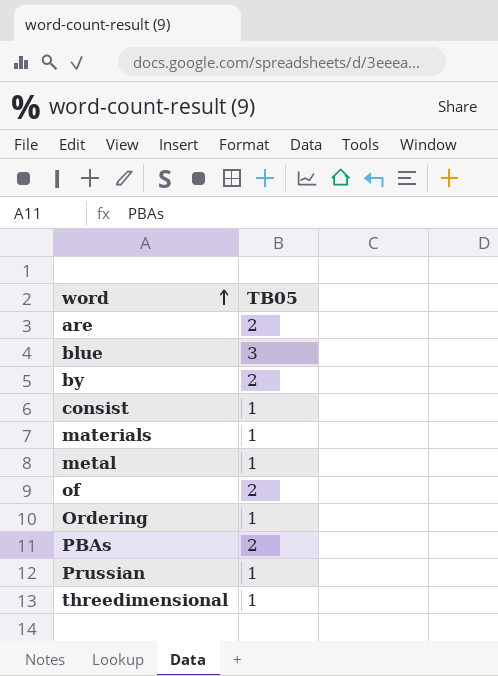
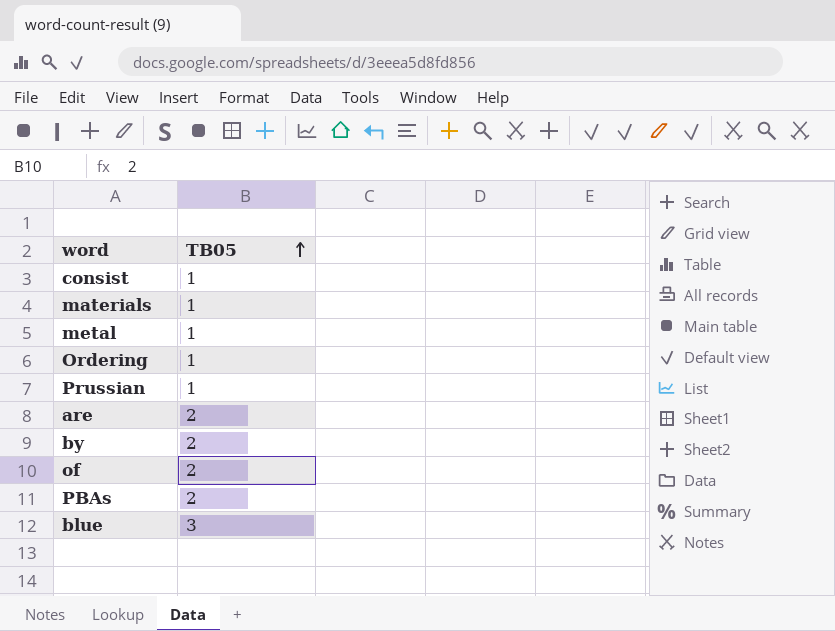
row order: word ascending -> TB05 ascending
row threedimensional: 1 -> none

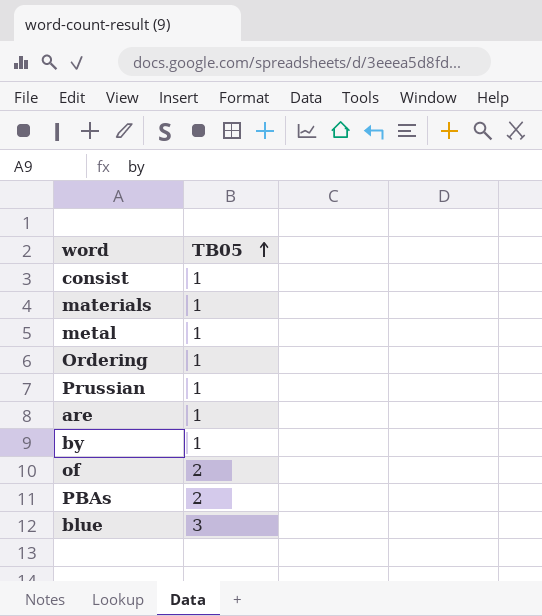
are | TB05: 2 -> 1
by | TB05: 2 -> 1

